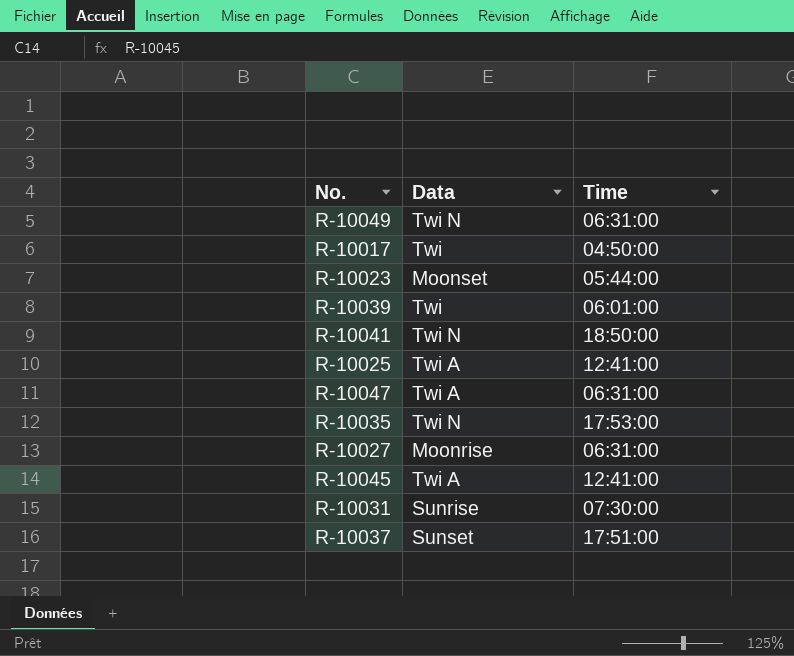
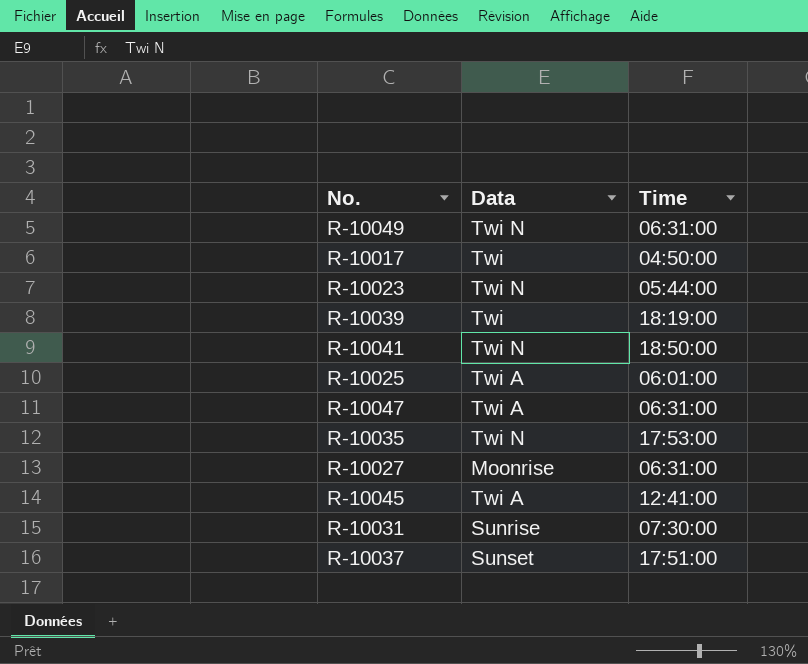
R-10023 | Data: Moonset -> Twi N
R-10039 | Time: 06:01:00 -> 18:19:00
R-10025 | Time: 12:41:00 -> 06:01:00

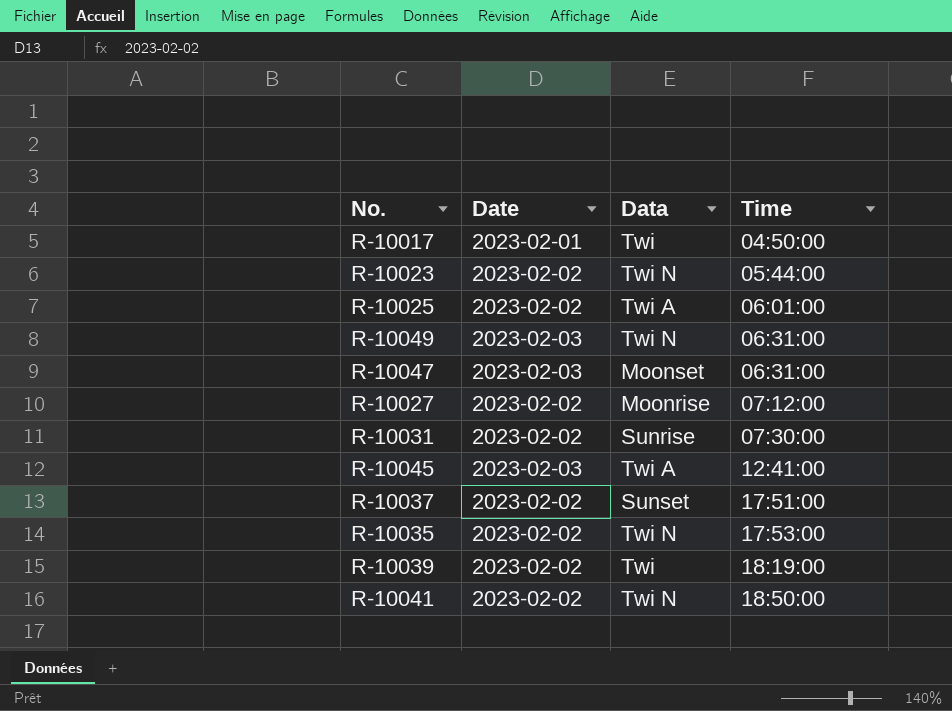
row order: none -> Time ascending
column Date | position: none -> 2
R-10047 | Data: Twi A -> Moonset
R-10027 | Time: 06:31:00 -> 07:12:00

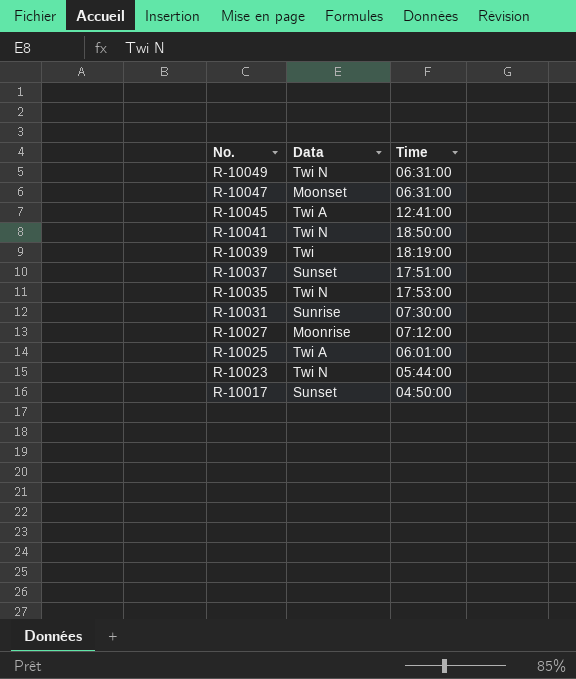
row order: Time ascending -> No. descending
column Date | position: 2 -> none
R-10017 | Data: Twi -> Sunset

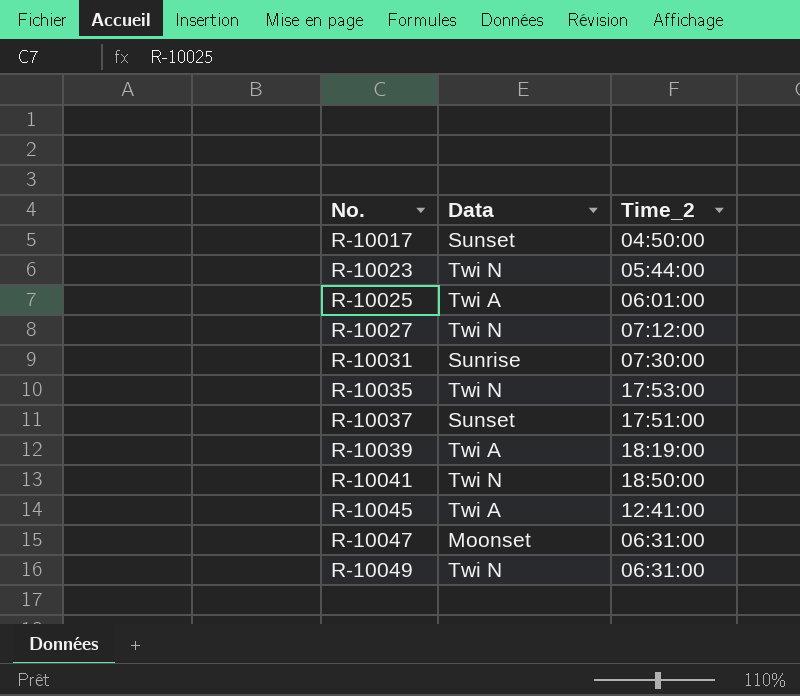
row order: No. descending -> No. ascending
column name: Time -> Time_2
R-10027 | Data: Moonrise -> Twi N
R-10039 | Data: Twi -> Twi A

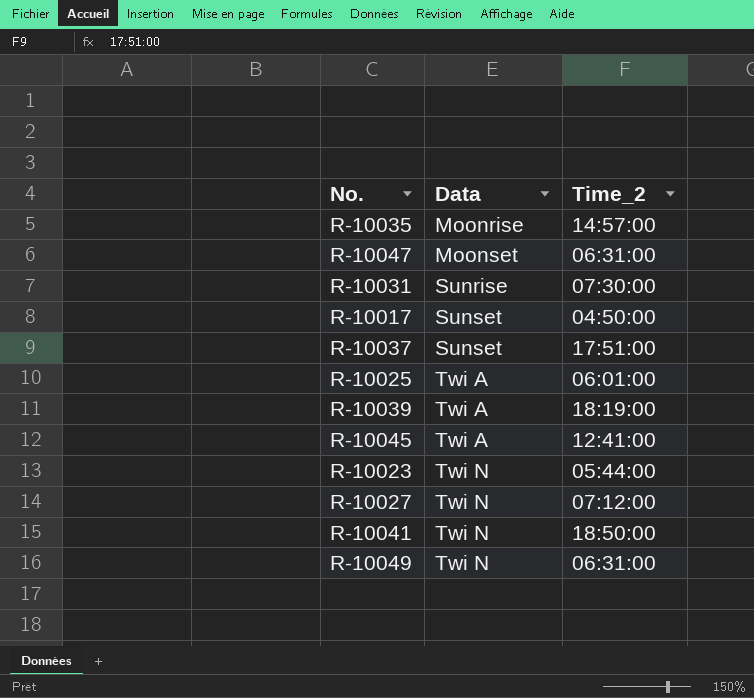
row order: No. ascending -> Data ascending
R-10035 | Data: Twi N -> Moonrise
R-10035 | Time_2: 17:53:00 -> 14:57:00

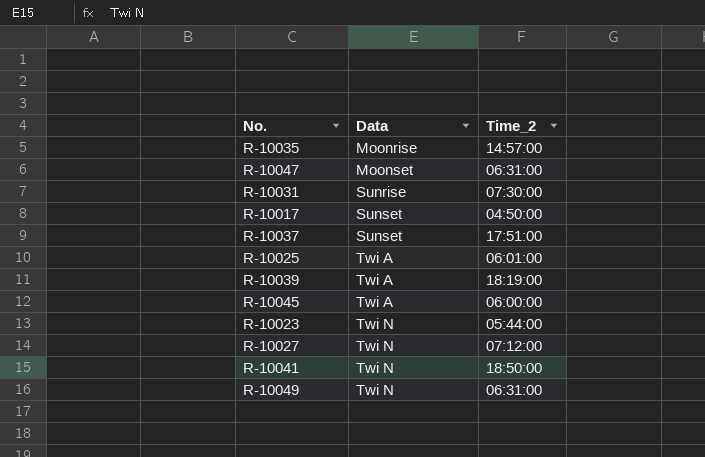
R-10045 | Time_2: 12:41:00 -> 06:00:00

